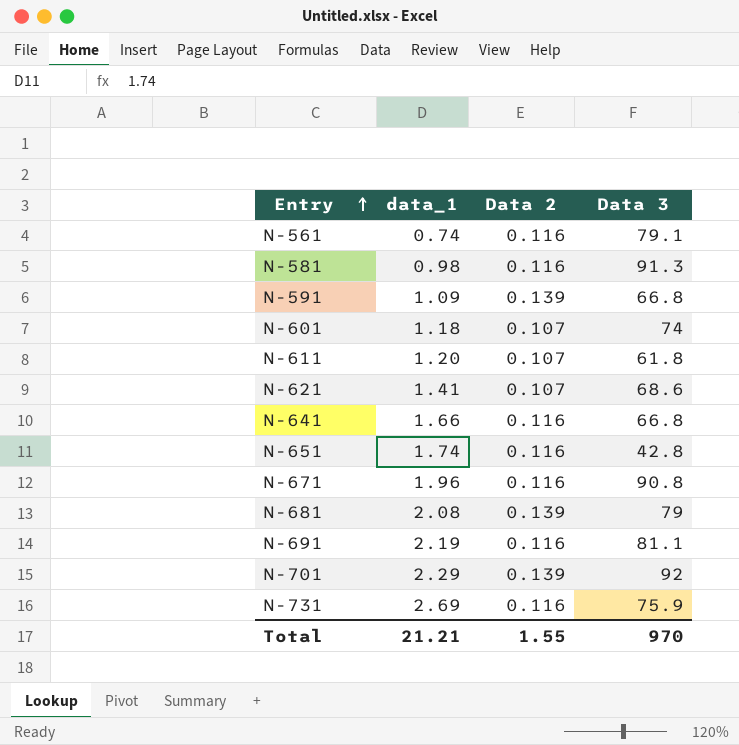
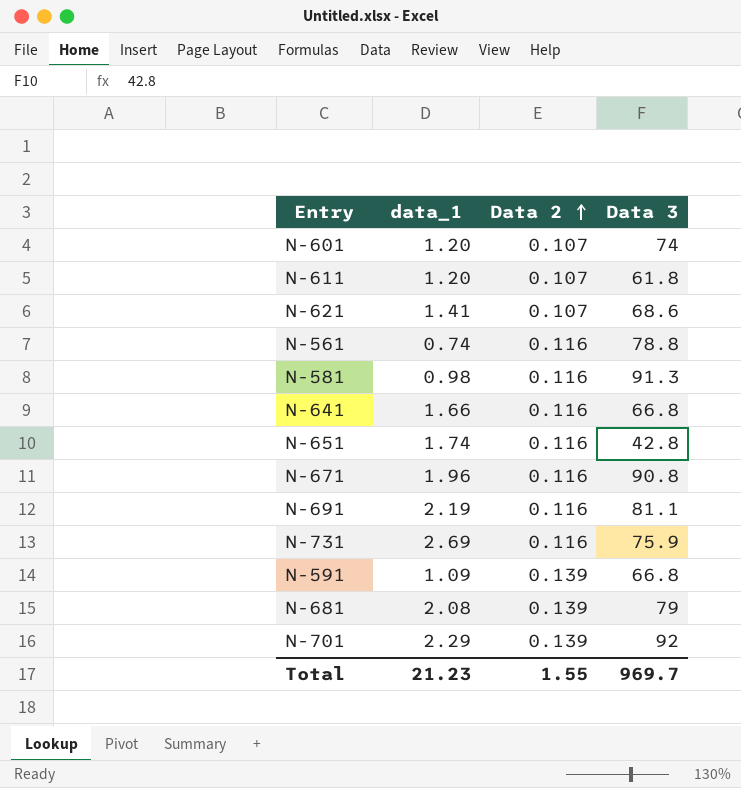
row order: Entry ascending -> Data 2 ascending
N-601 | data_1: 1.18 -> 1.20
N-561 | Data 3: 79.1 -> 78.8
Total | data_1: 21.21 -> 21.23
Total | Data 3: 970 -> 969.7

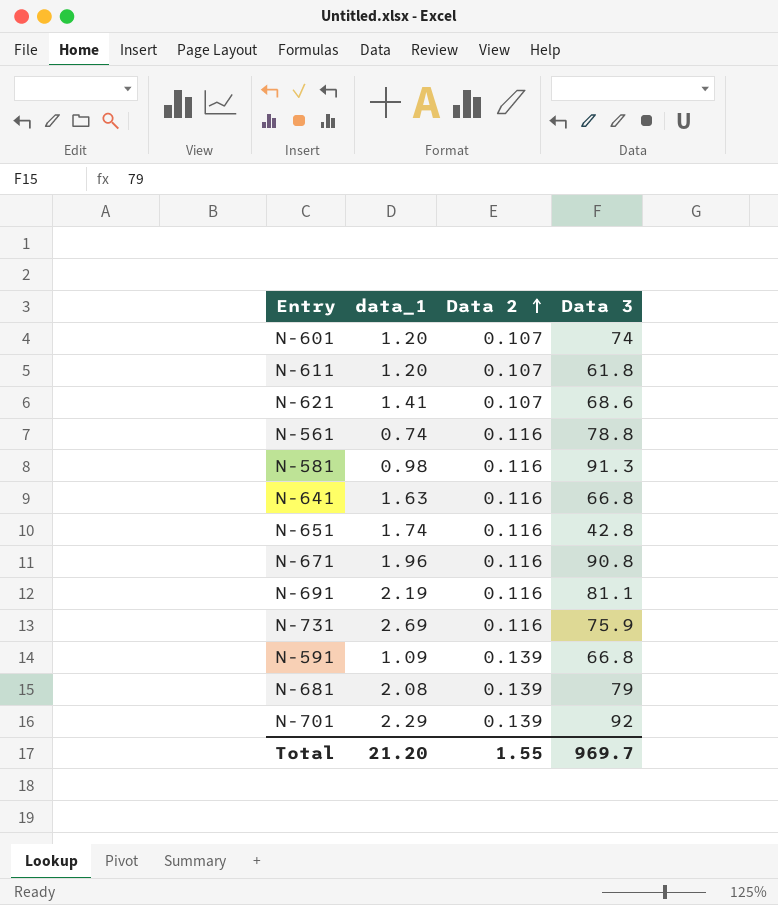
N-641 | data_1: 1.66 -> 1.63
Total | data_1: 21.23 -> 21.20

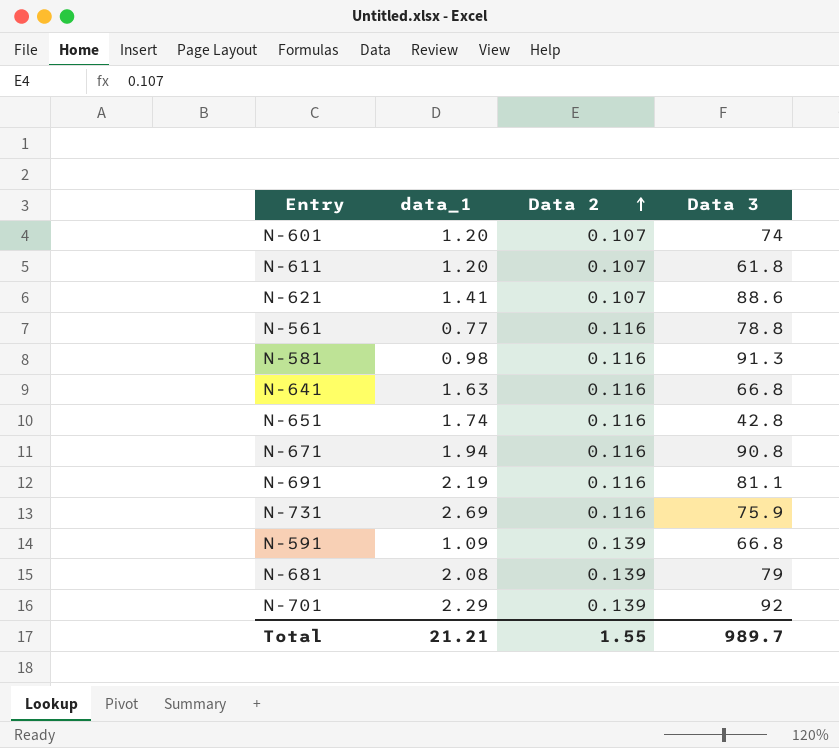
N-621 | Data 3: 68.6 -> 88.6
N-561 | data_1: 0.74 -> 0.77
N-671 | data_1: 1.96 -> 1.94
Total | data_1: 21.20 -> 21.21
Total | Data 3: 969.7 -> 989.7

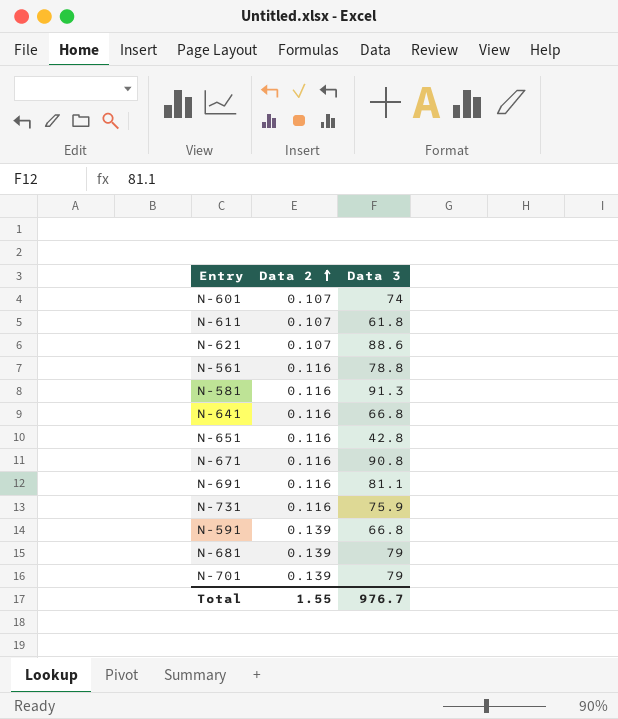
column data_1 | position: 2 -> none
N-701 | Data 3: 92 -> 79
Total | Data 3: 989.7 -> 976.7

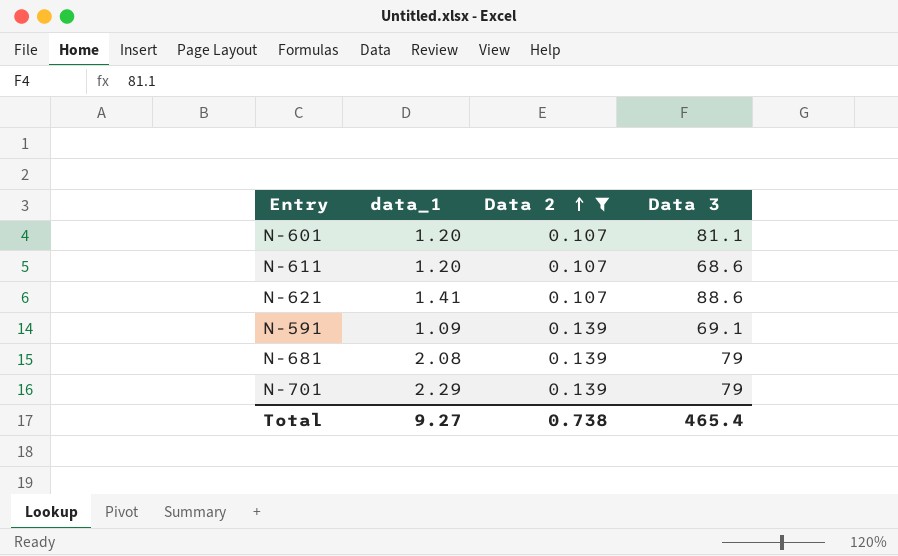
filter: none -> Data 2 != 0.116
column data_1 | position: none -> 2
N-601 | Data 3: 74 -> 81.1
N-611 | Data 3: 61.8 -> 68.6
N-591 | Data 3: 66.8 -> 69.1
Total | Data 2: 1.55 -> 0.738
Total | Data 3: 976.7 -> 465.4

